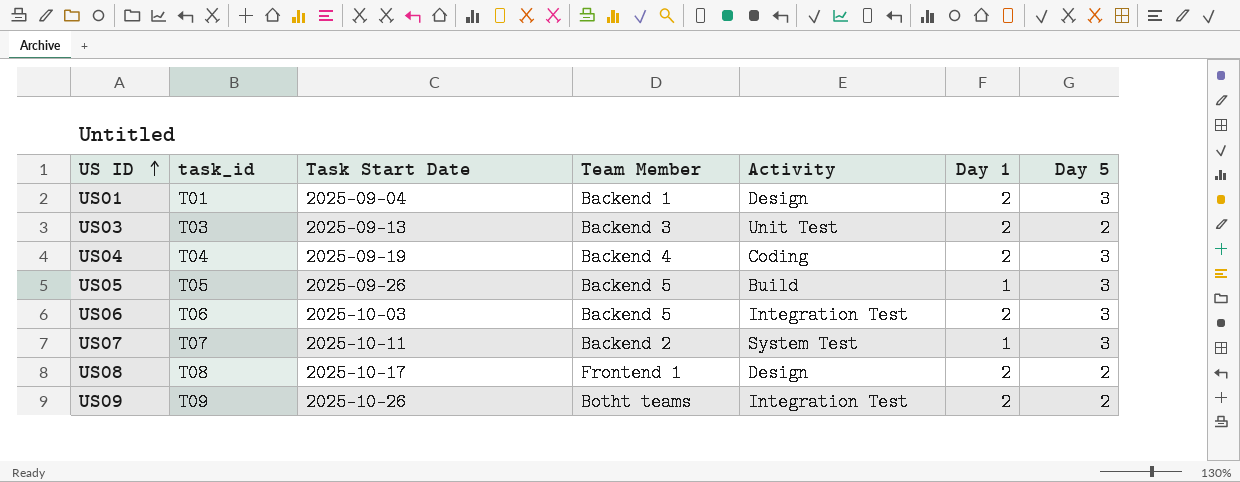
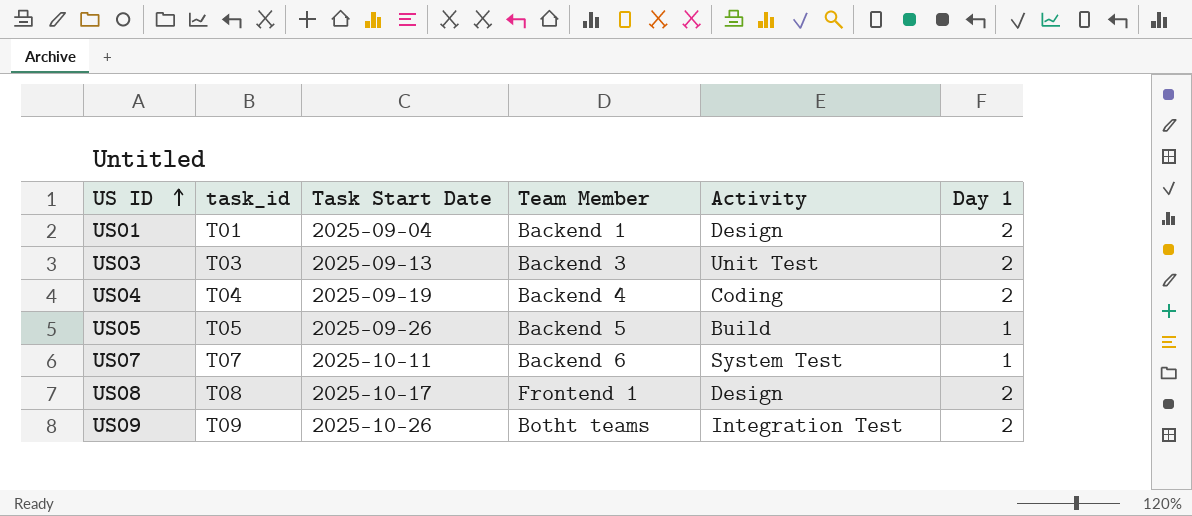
column Day 5 | position: 7 -> none
row US06: T06 | 2025-10-03 | Backend 5 | Integration Test | 2 | 3 -> none
US07 | Team Member: Backend 2 -> Backend 6

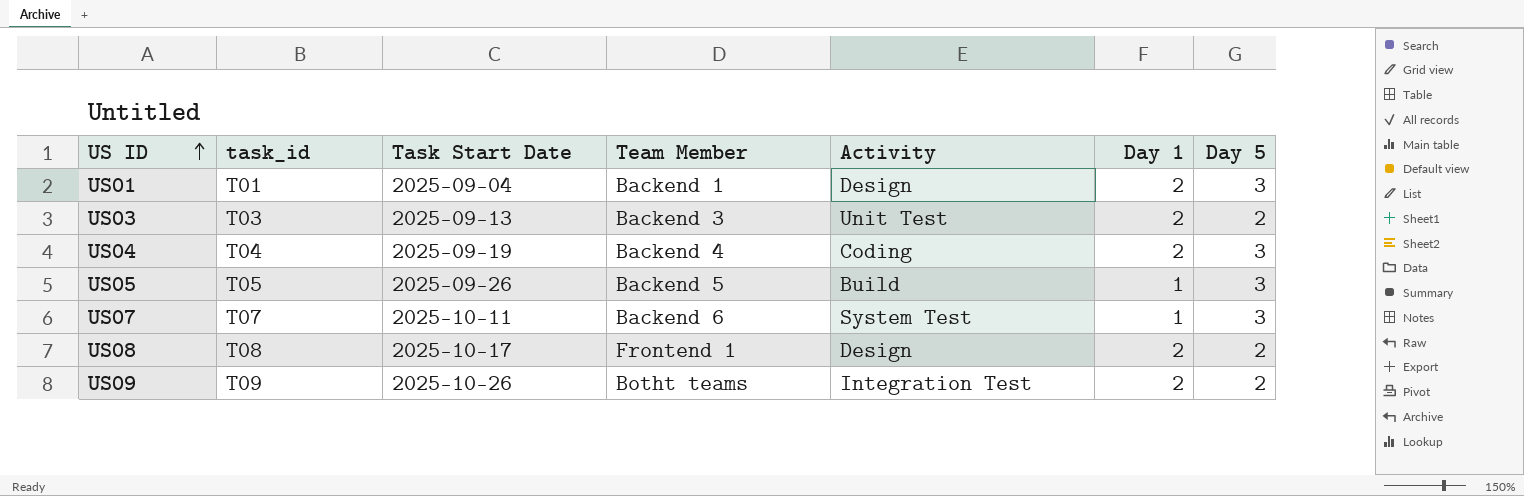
column Day 5 | position: none -> 7

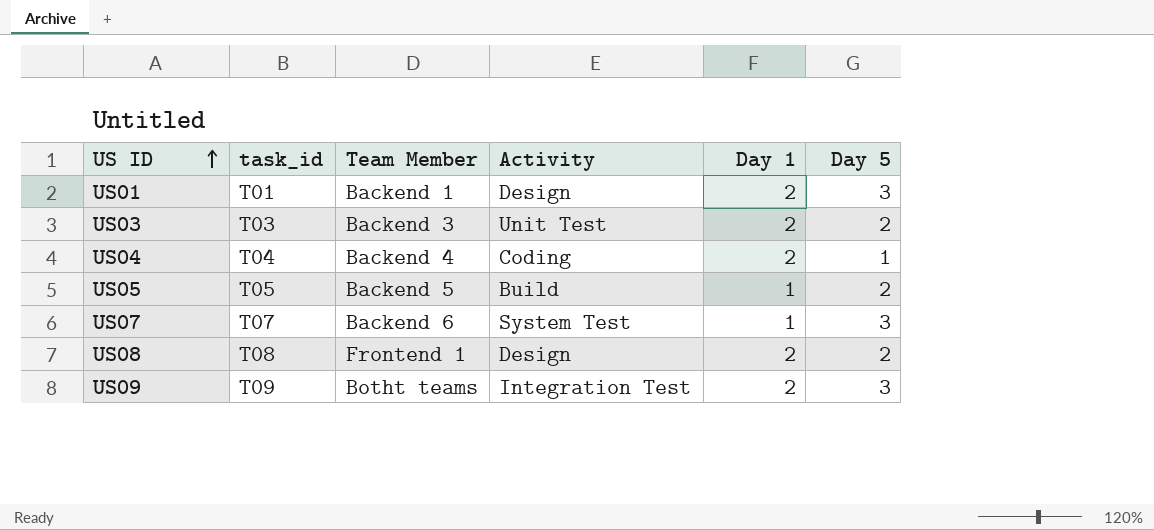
column Task Start Date | position: 3 -> none
US04 | Day 5: 3 -> 1
US05 | Day 5: 3 -> 2
US09 | Day 5: 2 -> 3

